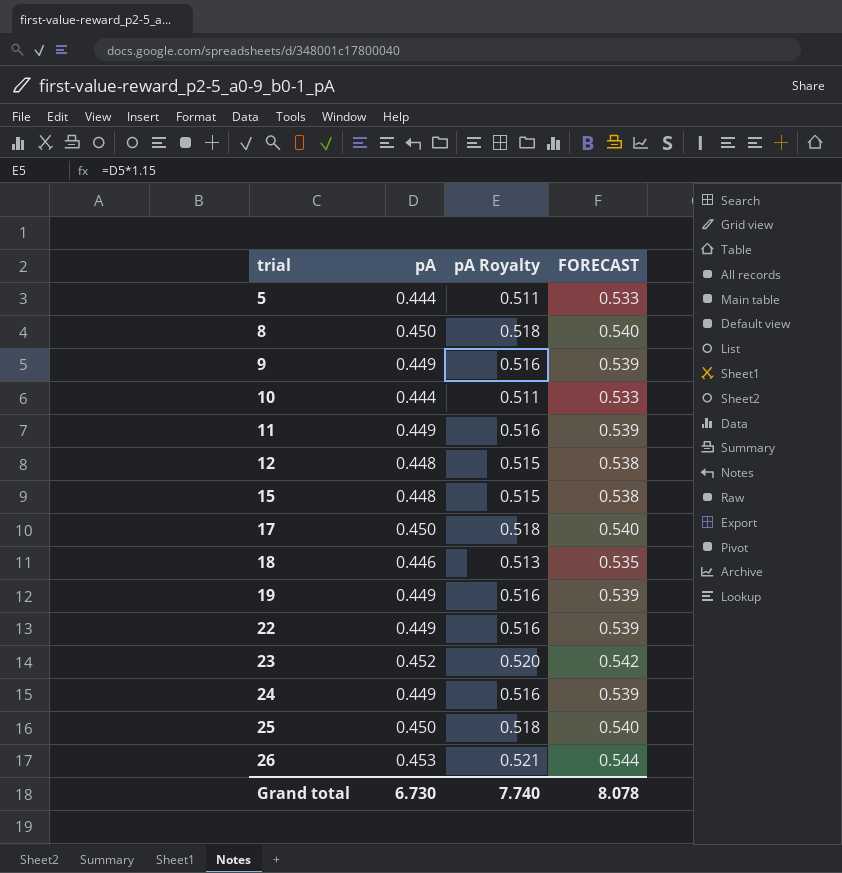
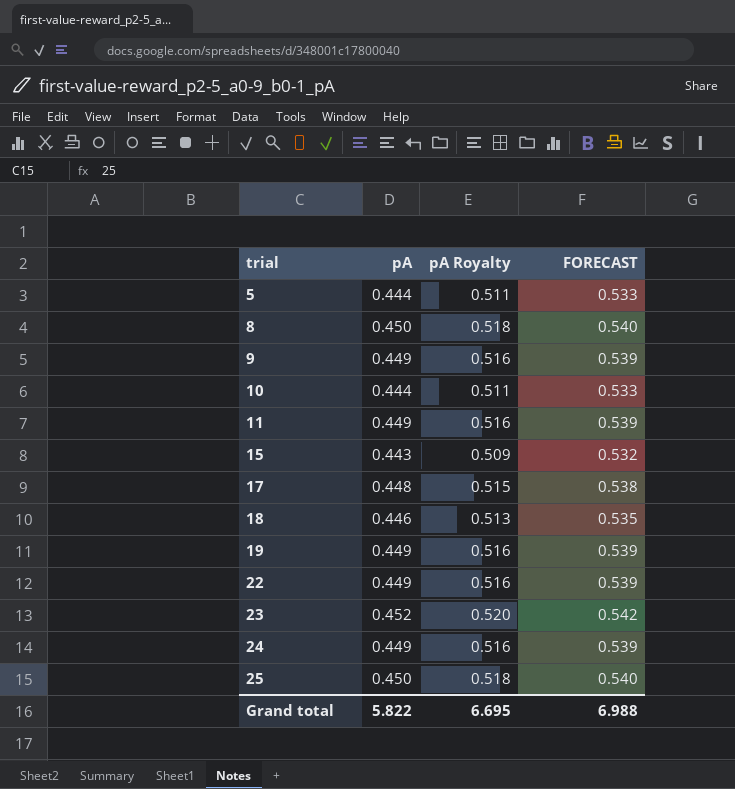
row 12: 0.448 | 0.515 | 0.538 -> none
row 26: 0.453 | 0.521 | 0.544 -> none
15 | pA: 0.448 -> 0.443
15 | pA Royalty: 0.515 -> 0.509
15 | FORECAST: 0.538 -> 0.532
17 | pA: 0.450 -> 0.448
17 | pA Royalty: 0.518 -> 0.515
17 | FORECAST: 0.540 -> 0.538
Grand total | pA: 6.730 -> 5.822
Grand total | pA Royalty: 7.740 -> 6.695
Grand total | FORECAST: 8.078 -> 6.988

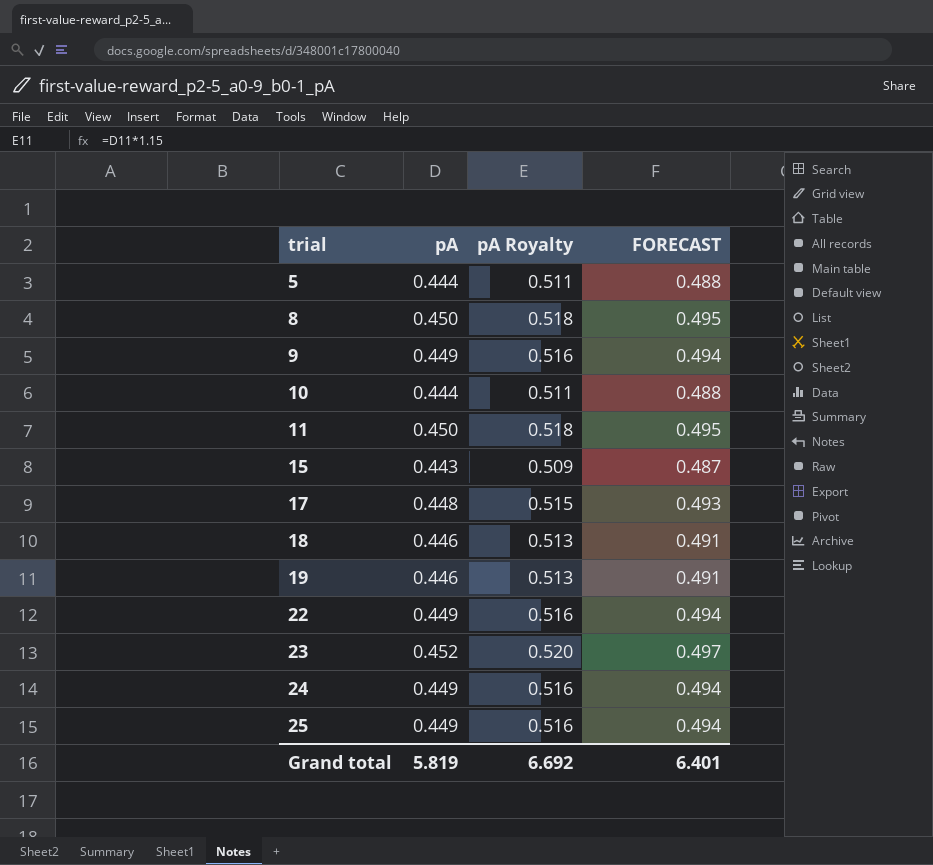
column FORECAST | formula: [pA] * 1.2 -> [pA] * 1.1
11 | pA: 0.449 -> 0.450
11 | pA Royalty: 0.516 -> 0.518
19 | pA: 0.449 -> 0.446
19 | pA Royalty: 0.516 -> 0.513
25 | pA: 0.450 -> 0.449
25 | pA Royalty: 0.518 -> 0.516
Grand total | pA: 5.822 -> 5.819
Grand total | pA Royalty: 6.695 -> 6.692
Grand total | FORECAST: 6.988 -> 6.401

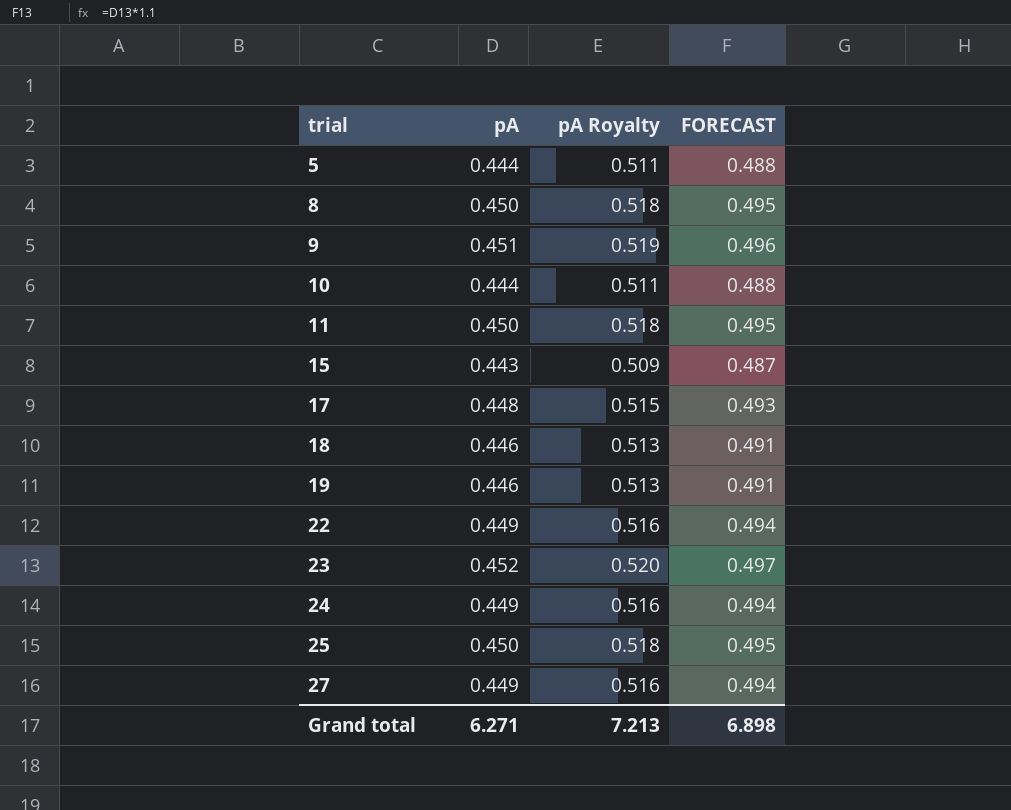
9 | pA: 0.449 -> 0.451
9 | pA Royalty: 0.516 -> 0.519
9 | FORECAST: 0.494 -> 0.496
25 | pA: 0.449 -> 0.450
25 | pA Royalty: 0.516 -> 0.518
25 | FORECAST: 0.494 -> 0.495
row 27: none -> 0.449 | 0.516 | 0.494
Grand total | pA: 5.819 -> 6.271
Grand total | pA Royalty: 6.692 -> 7.213
Grand total | FORECAST: 6.401 -> 6.898

